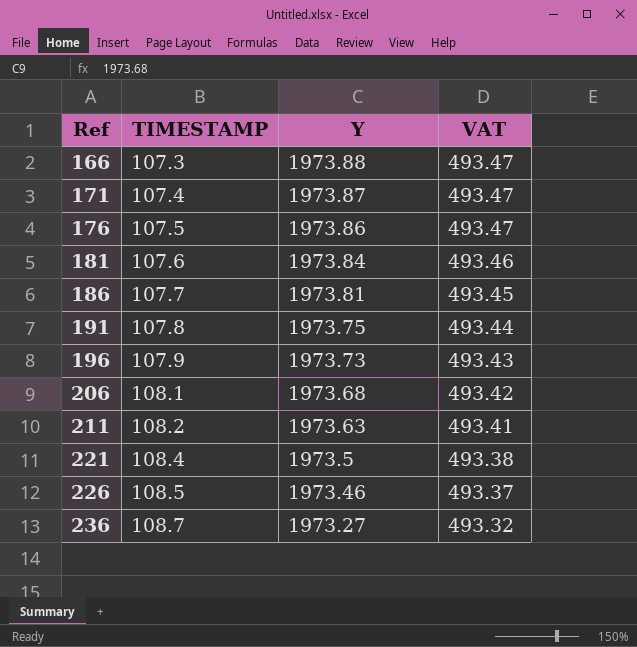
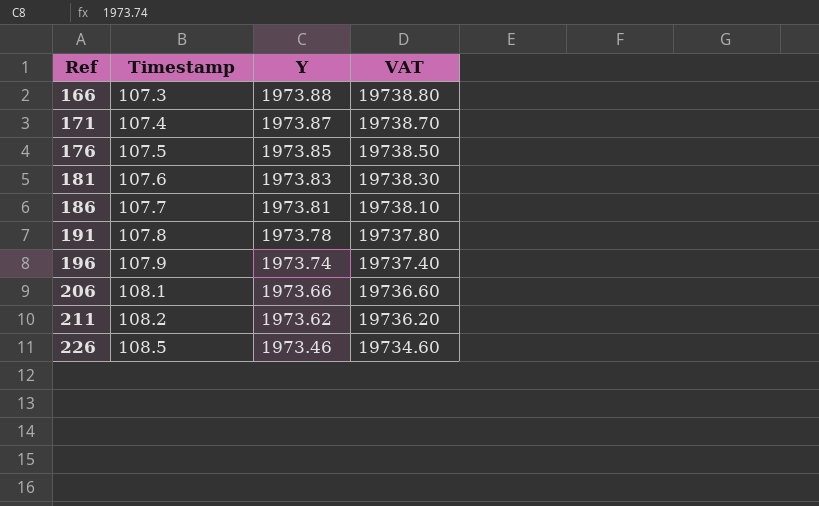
column name: TIMESTAMP -> Timestamp
column VAT | formula: [Y] * 0.25 -> [Y] * 10
row 221: 108.4 | 1973.5 | 493.38 -> none
row 236: 108.7 | 1973.27 | 493.32 -> none
176 | Y: 1973.86 -> 1973.85
181 | Y: 1973.84 -> 1973.83
191 | Y: 1973.75 -> 1973.78
196 | Y: 1973.73 -> 1973.74
206 | Y: 1973.68 -> 1973.66
211 | Y: 1973.63 -> 1973.62

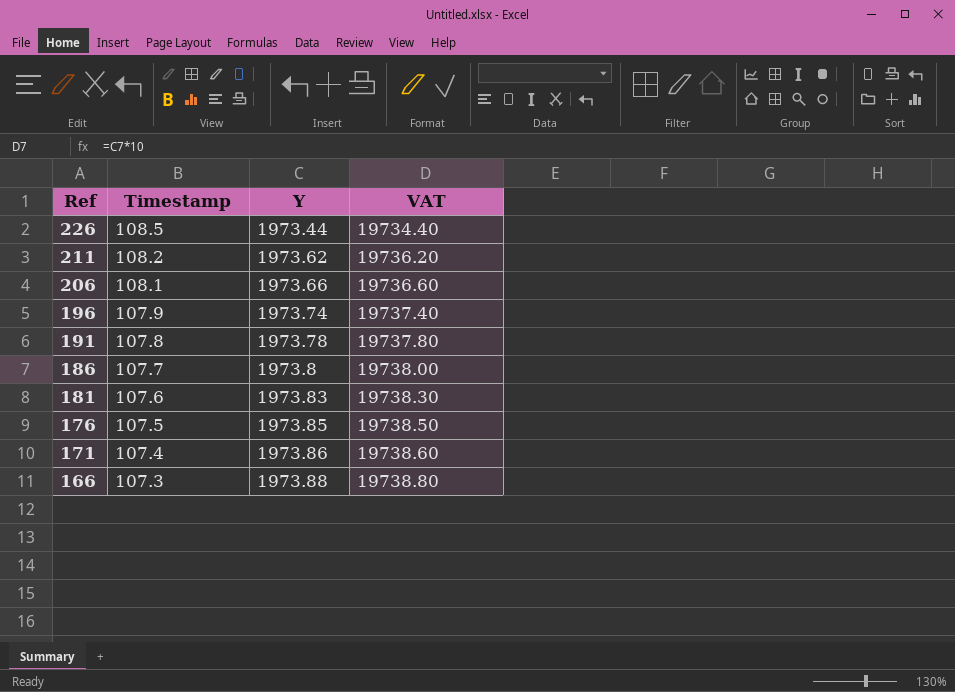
row order: Ref ascending -> Ref descending
226 | Y: 1973.46 -> 1973.44
226 | VAT: 19734.60 -> 19734.40
186 | Y: 1973.81 -> 1973.8
186 | VAT: 19738.10 -> 19738.00
171 | Y: 1973.87 -> 1973.86
171 | VAT: 19738.70 -> 19738.60

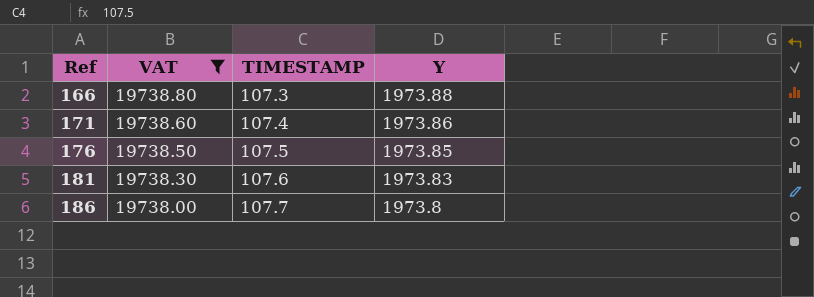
filter: none -> VAT >= 19738.00
row order: Ref descending -> Ref ascending
column VAT | position: 4 -> 2
column name: Timestamp -> TIMESTAMP

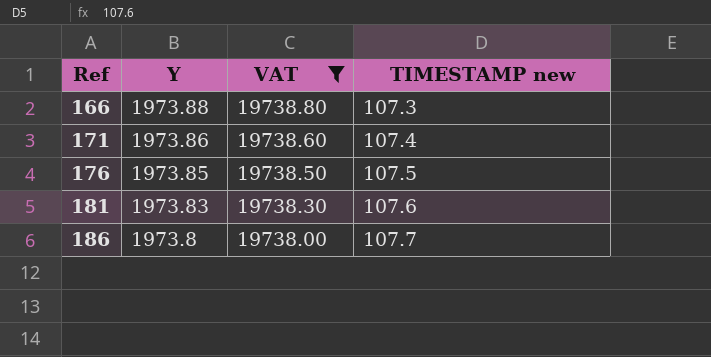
column Y | position: 4 -> 2
column name: TIMESTAMP -> TIMESTAMP new

